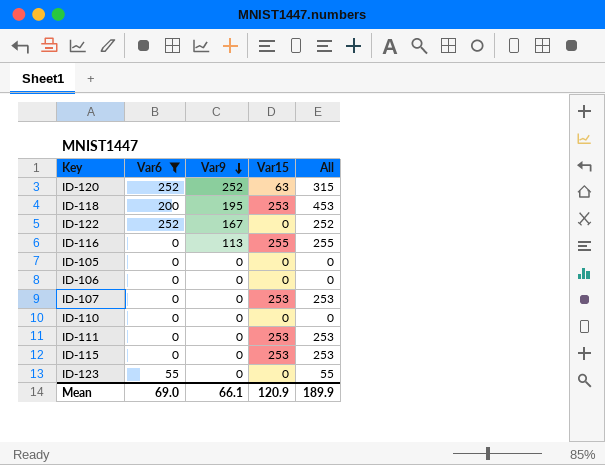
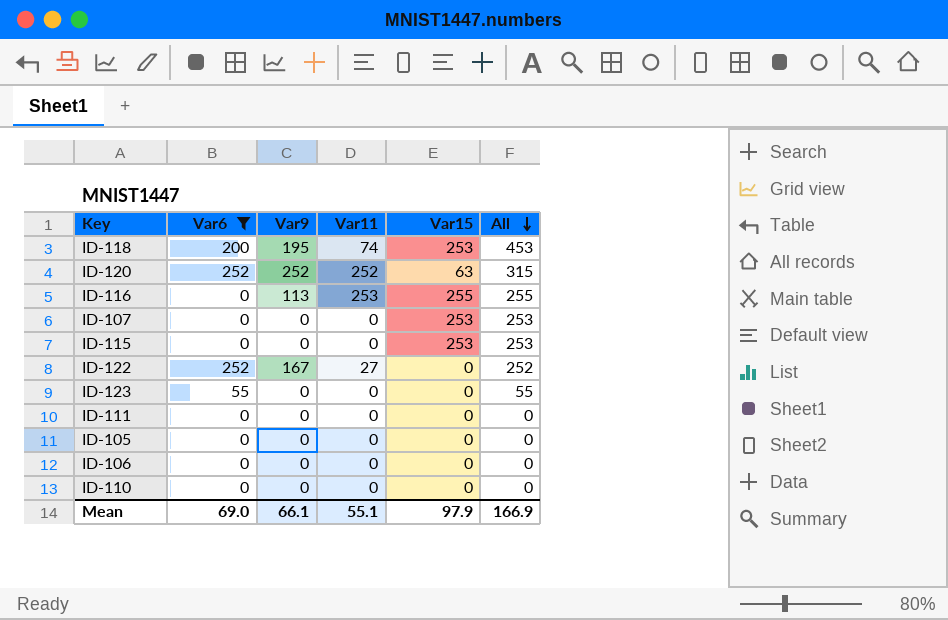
row order: Var9 descending -> All descending
column Var11 | position: none -> 4
ID-111 | Var15: 253 -> 0
ID-111 | All: 253 -> 0
Mean | Var15: 120.9 -> 97.9
Mean | All: 189.9 -> 166.9

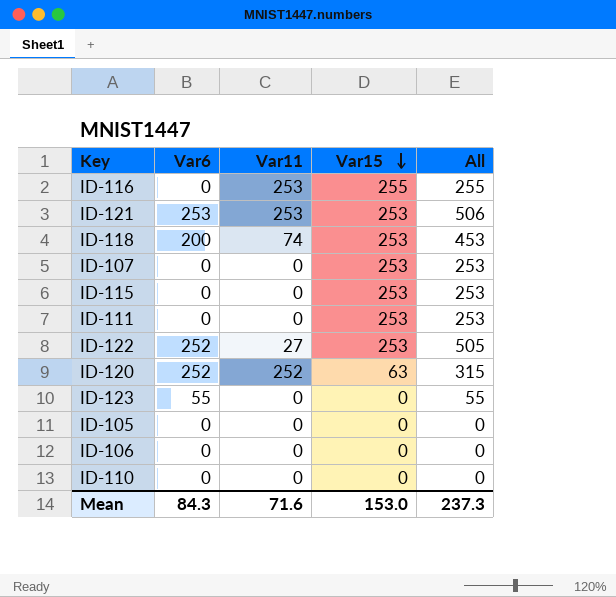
filter: Var6 != 253 -> none
row order: All descending -> Var15 descending
column Var9 | position: 3 -> none
ID-111 | Var15: 0 -> 253
ID-111 | All: 0 -> 253
ID-122 | Var15: 0 -> 253
ID-122 | All: 252 -> 505
Mean | Var6: 69.0 -> 84.3
Mean | Var11: 55.1 -> 71.6
Mean | Var15: 97.9 -> 153.0
Mean | All: 166.9 -> 237.3

